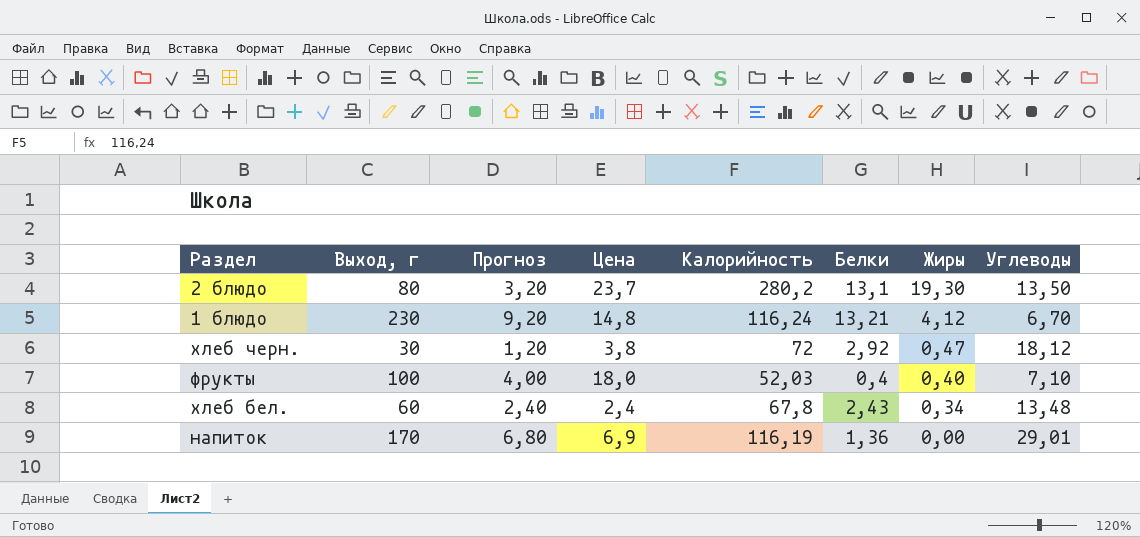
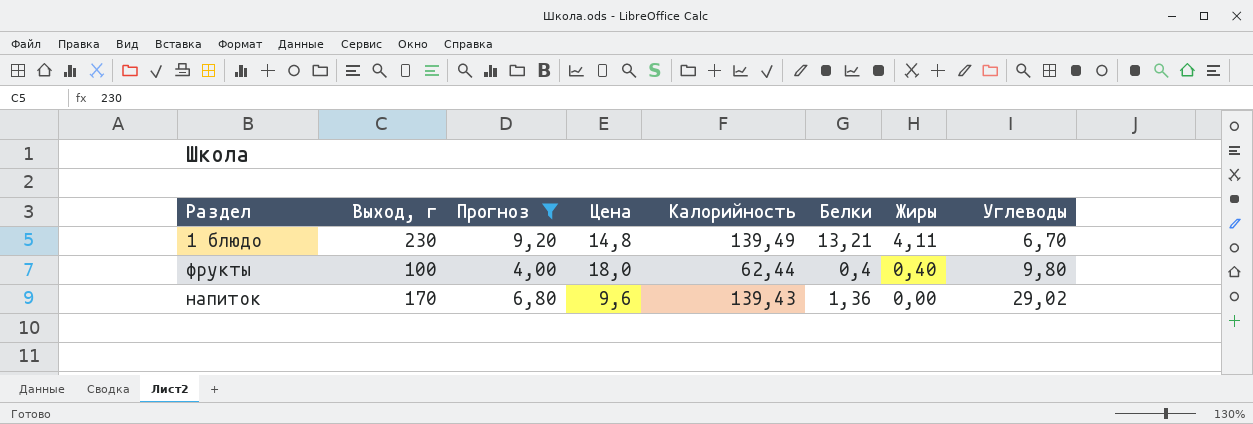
filter: none -> Прогноз >= 4,00
1 блюдо | Калорийность: 116,24 -> 139,49
1 блюдо | Жиры: 4,12 -> 4,11
фрукты | Калорийность: 52,03 -> 62,44
фрукты | Углеводы: 7,10 -> 9,80
напиток | Цена: 6,9 -> 9,6
напиток | Калорийность: 116,19 -> 139,43
напиток | Углеводы: 29,01 -> 29,02

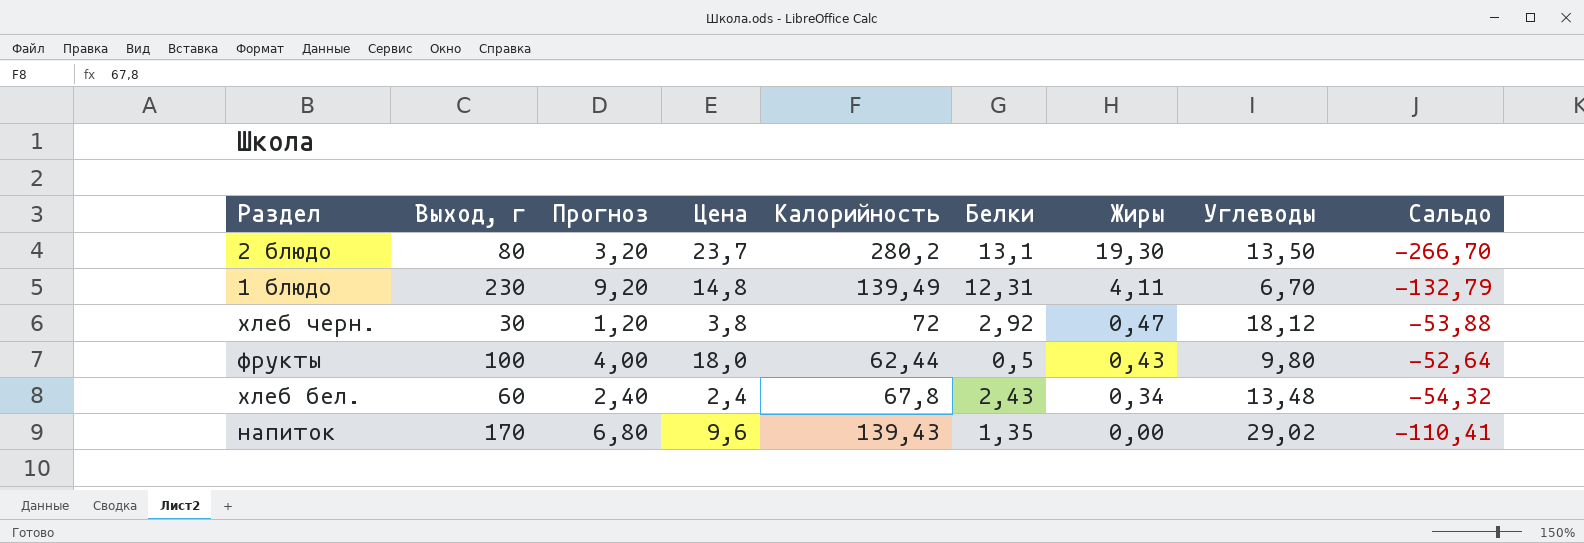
filter: Прогноз >= 4,00 -> none
column Сальдо | formula: none -> [Углеводы] - [Калорийность]
1 блюдо | Белки: 13,21 -> 12,31
фрукты | Белки: 0,4 -> 0,5
фрукты | Жиры: 0,40 -> 0,43
напиток | Белки: 1,36 -> 1,35

